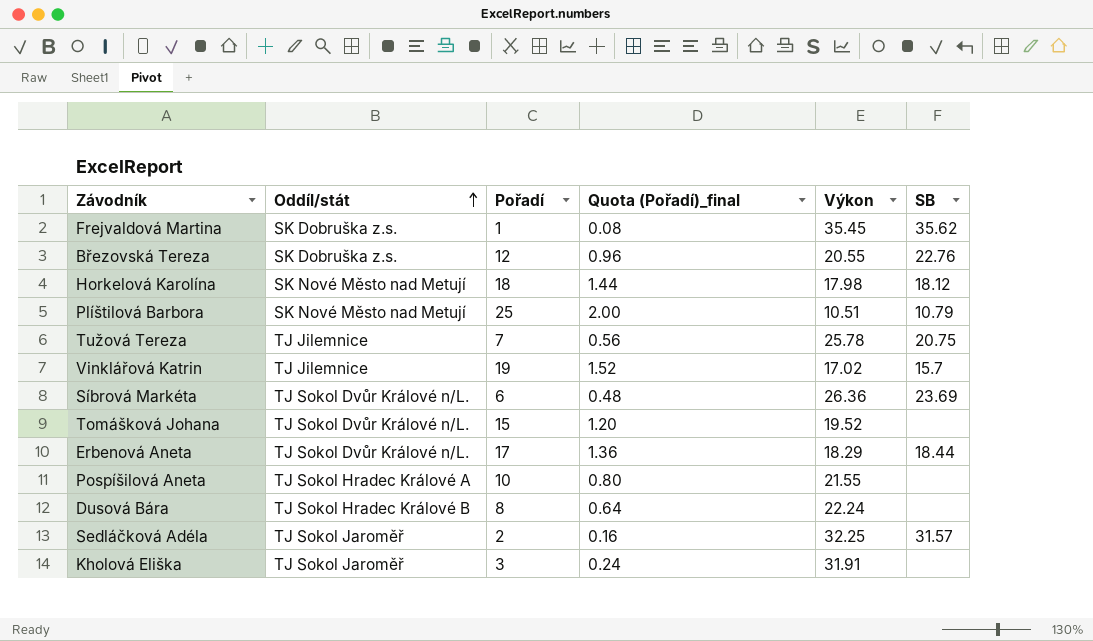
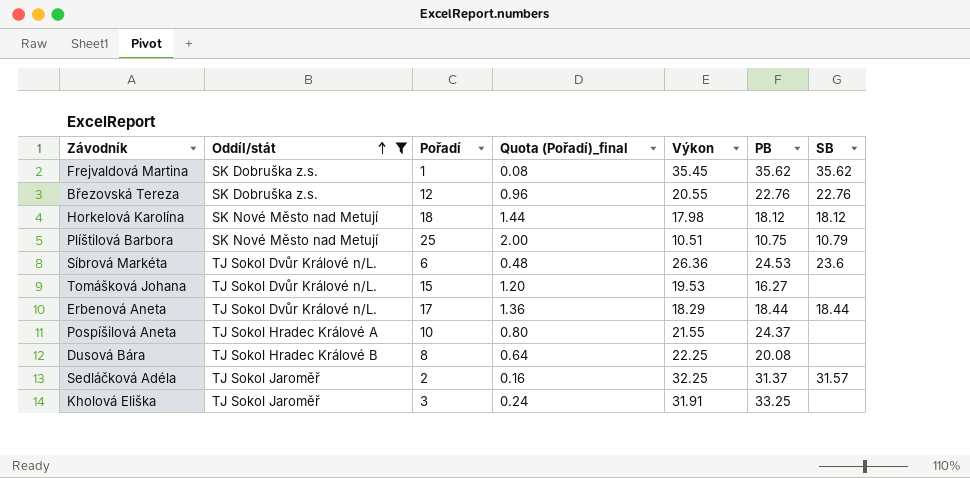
filter: none -> Oddíl/stát != TJ Jilemnice
column PB | position: none -> 6
Síbrová Markéta | SB: 23.69 -> 23.6
Tomášková Johana | Výkon: 19.52 -> 19.53
Dusová Bára | Výkon: 22.24 -> 22.25

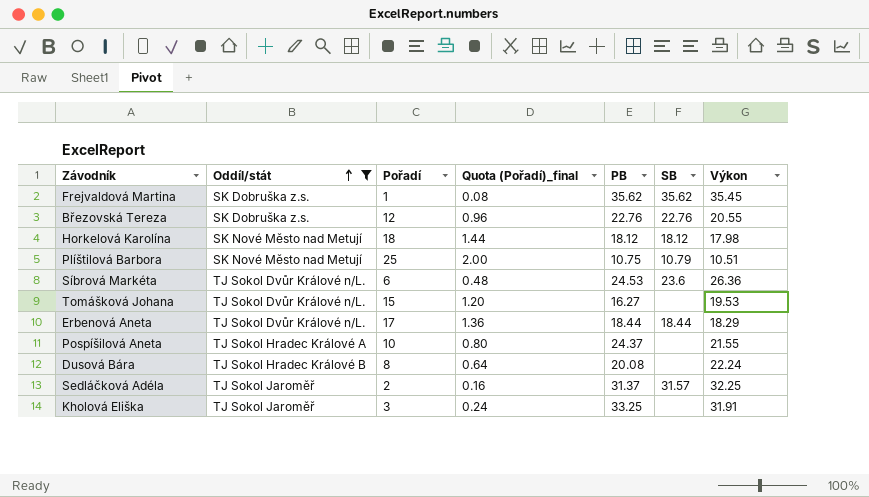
column Výkon | position: 5 -> 7
Dusová Bára | Výkon: 22.25 -> 22.24

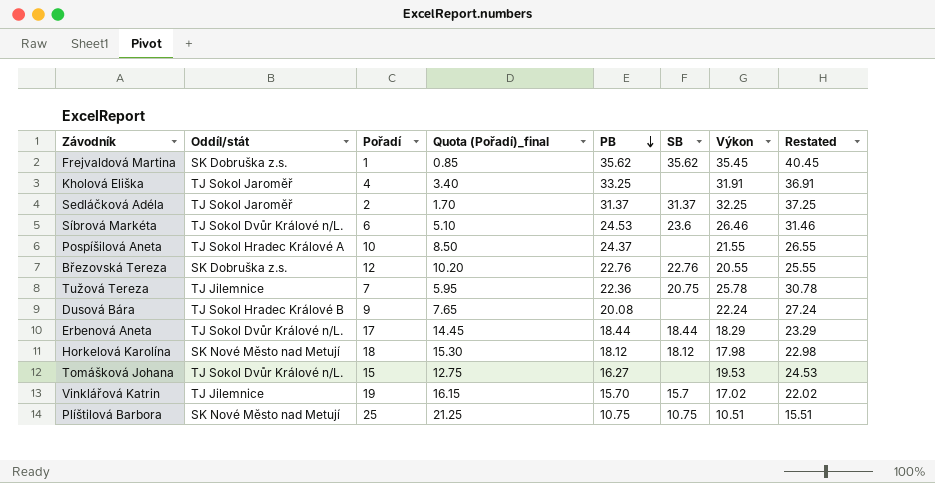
filter: Oddíl/stát != TJ Jilemnice -> none
row order: Oddíl/stát ascending -> PB descending
column Quota (Pořadí)_final | formula: [Pořadí] * 0.08 -> [Pořadí] * 0.85
column Restated | formula: none -> [Výkon] + 5
Kholová Eliška | Pořadí: 3 -> 4
Sedláčková Adéla | SB: 31.57 -> 31.37
Síbrová Markéta | Výkon: 26.36 -> 26.46
Dusová Bára | Pořadí: 8 -> 9
Plíštilová Barbora | SB: 10.79 -> 10.75

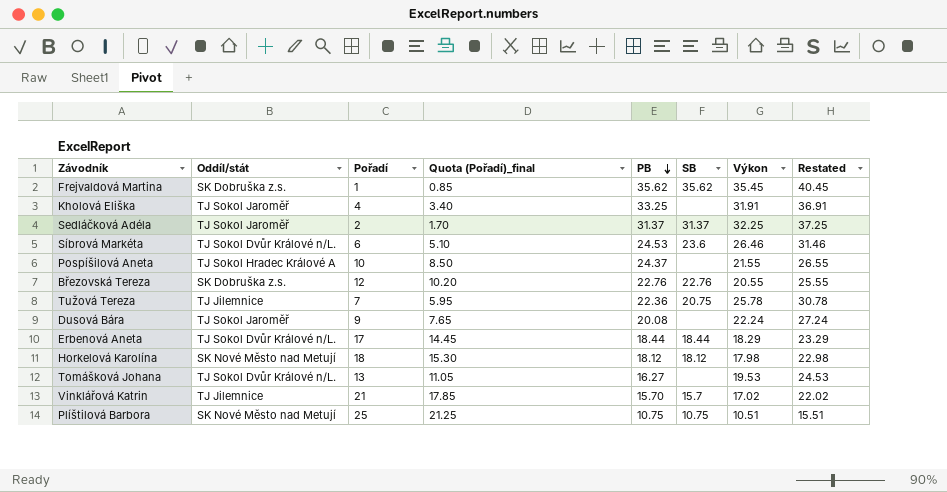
Dusová Bára | Oddíl/stát: TJ Sokol Hradec Králové B -> TJ Sokol Jaroměř
Tomášková Johana | Pořadí: 15 -> 13
Tomášková Johana | Quota (Pořadí)_final: 12.75 -> 11.05
Vinklářová Katrin | Pořadí: 19 -> 21
Vinklářová Katrin | Quota (Pořadí)_final: 16.15 -> 17.85

